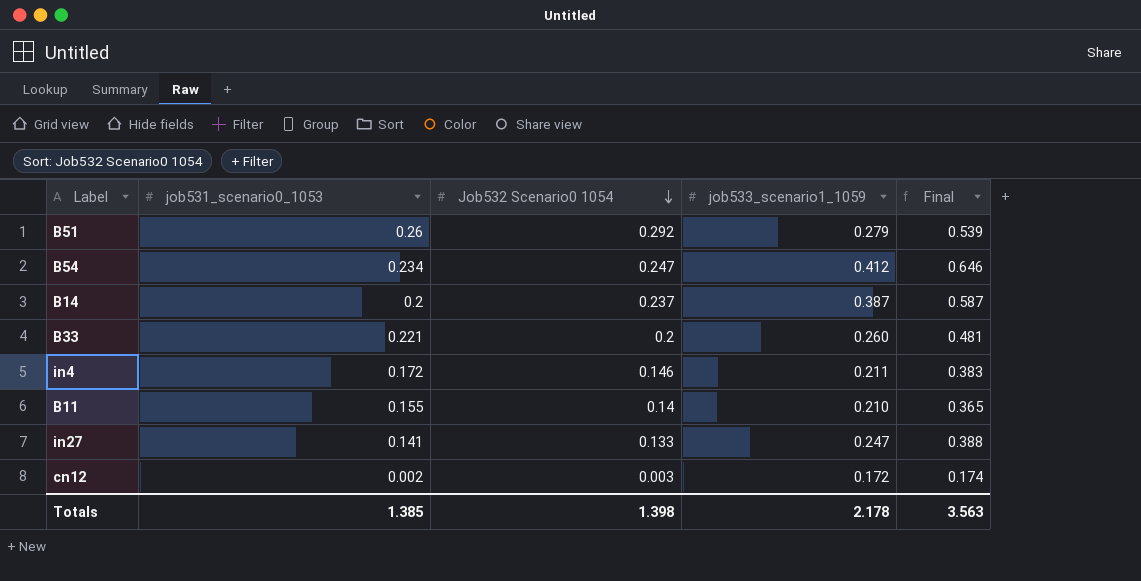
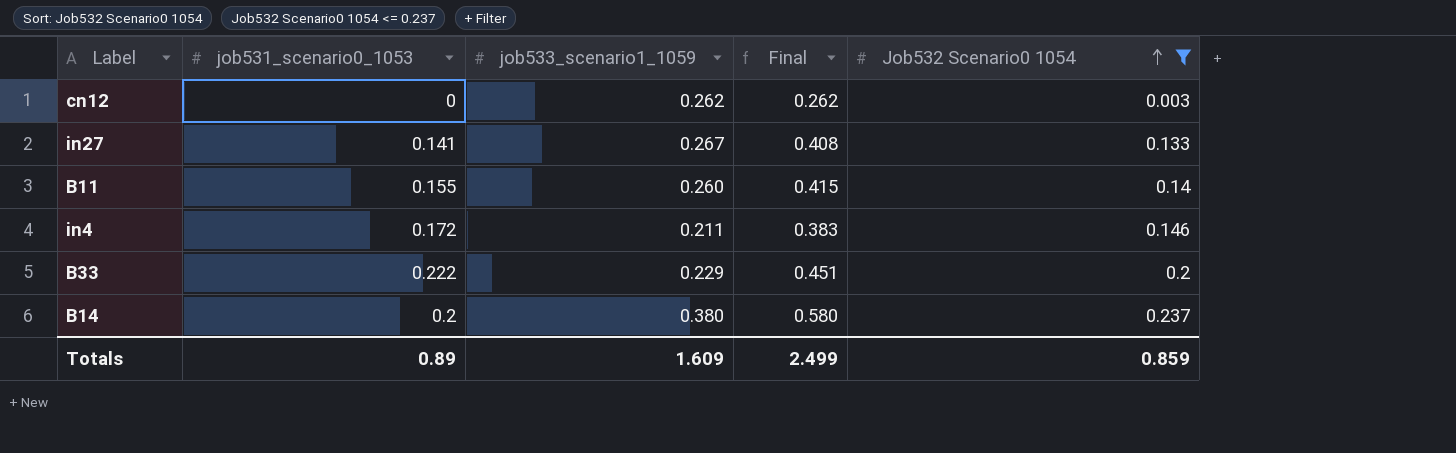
filter: none -> Job532 Scenario0 1054 <= 0.237
row order: Job532 Scenario0 1054 descending -> Job532 Scenario0 1054 ascending
column Job532 Scenario0 1054 | position: 3 -> 5
cn12 | job531_scenario0_1053: 0.002 -> 0
cn12 | job533_scenario1_1059: 0.172 -> 0.262
cn12 | Final: 0.174 -> 0.262
in27 | job533_scenario1_1059: 0.247 -> 0.267
in27 | Final: 0.388 -> 0.408
B11 | job533_scenario1_1059: 0.210 -> 0.260
B11 | Final: 0.365 -> 0.415
B33 | job531_scenario0_1053: 0.221 -> 0.222
B33 | job533_scenario1_1059: 0.260 -> 0.229
B33 | Final: 0.481 -> 0.451
B14 | job533_scenario1_1059: 0.387 -> 0.380
B14 | Final: 0.587 -> 0.580
Totals | job531_scenario0_1053: 1.385 -> 0.89
Totals | job533_scenario1_1059: 2.178 -> 1.609
Totals | Final: 3.563 -> 2.499
Totals | Job532 Scenario0 1054: 1.398 -> 0.859

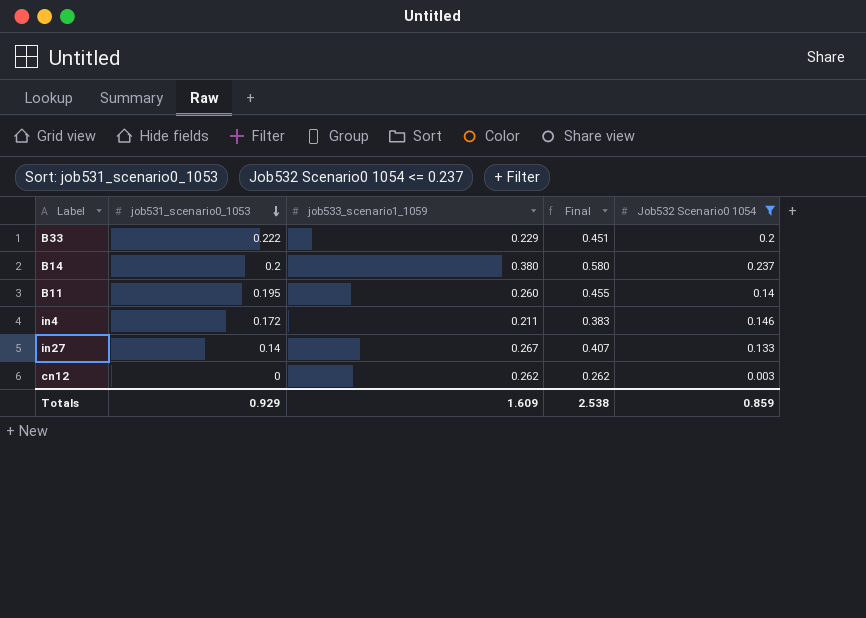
row order: Job532 Scenario0 1054 ascending -> job531_scenario0_1053 descending
B11 | job531_scenario0_1053: 0.155 -> 0.195
B11 | Final: 0.415 -> 0.455
in27 | job531_scenario0_1053: 0.141 -> 0.14
in27 | Final: 0.408 -> 0.407
Totals | job531_scenario0_1053: 0.89 -> 0.929
Totals | Final: 2.499 -> 2.538

